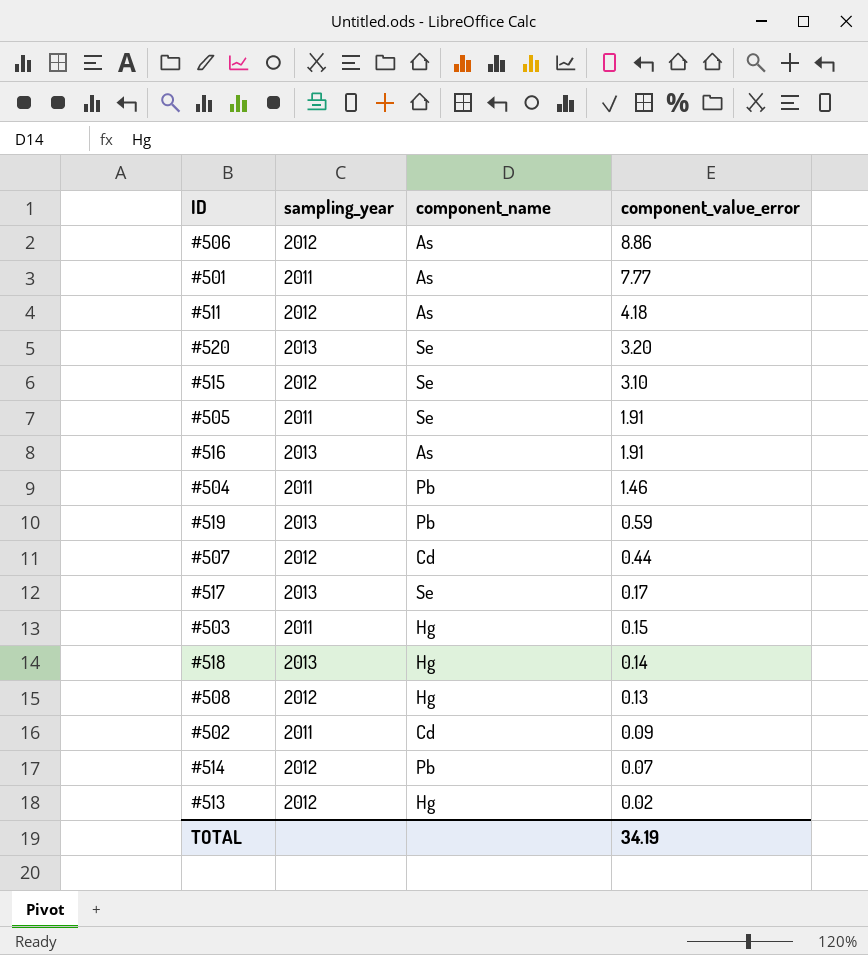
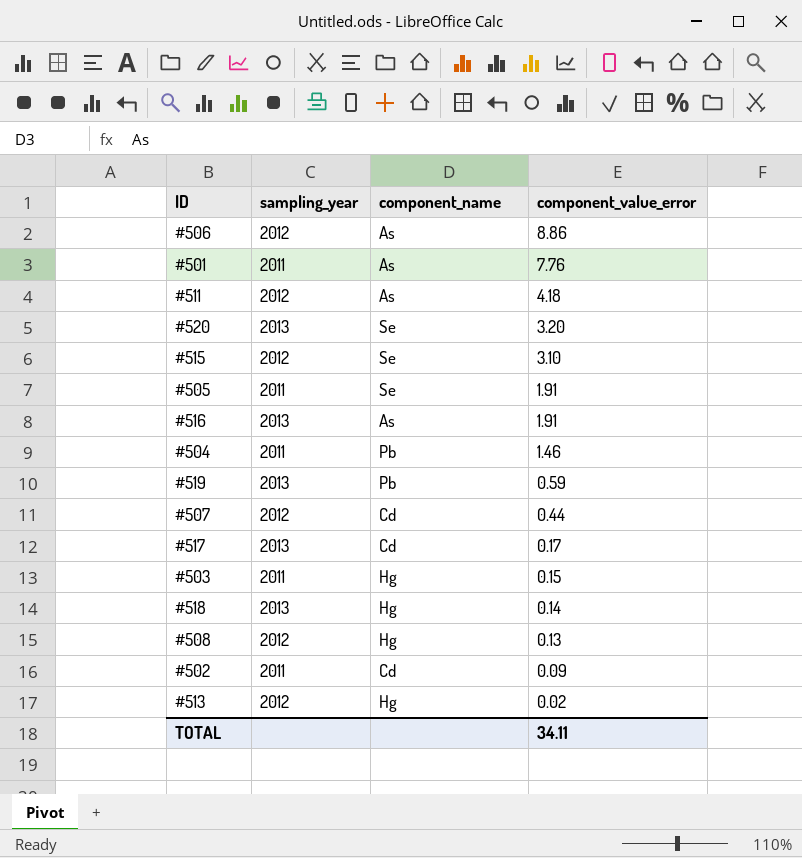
row #514: 2012 | Pb | 0.07 -> none
#501 | component_value_error: 7.77 -> 7.76
#517 | component_name: Se -> Cd
TOTAL | component_value_error: 34.19 -> 34.11

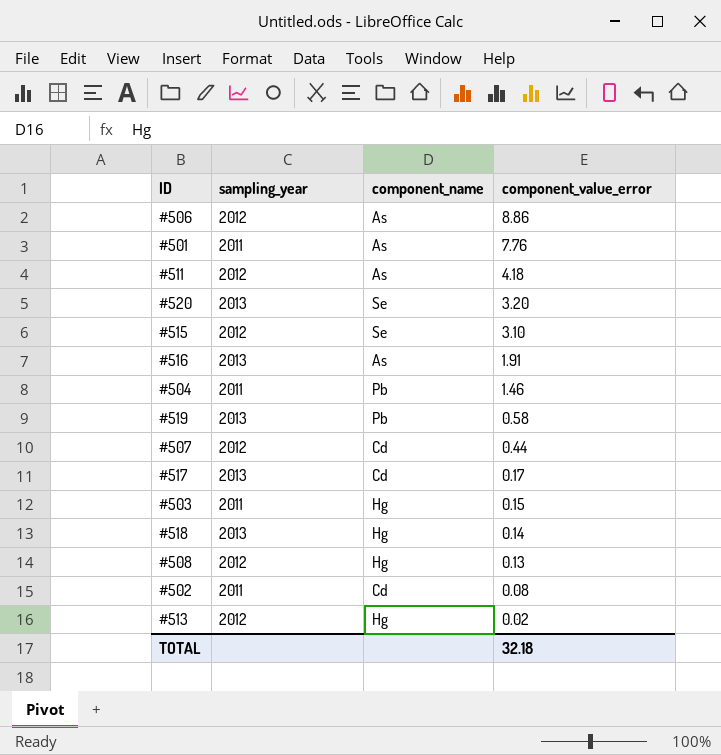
row #505: 2011 | Se | 1.91 -> none
#519 | component_value_error: 0.59 -> 0.58
#502 | component_value_error: 0.09 -> 0.08
TOTAL | component_value_error: 34.11 -> 32.18

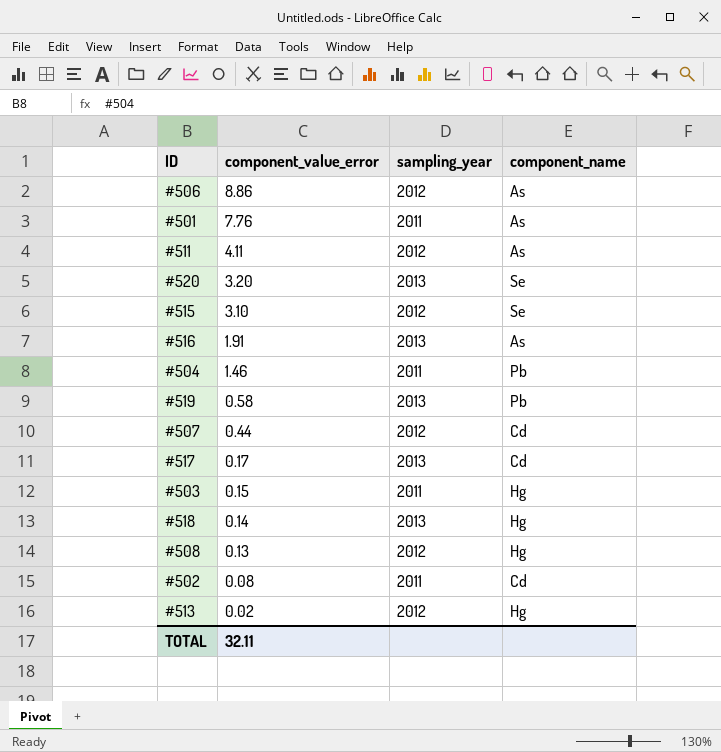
column component_value_error | position: 4 -> 2
#511 | component_value_error: 4.18 -> 4.11
TOTAL | component_value_error: 32.18 -> 32.11

